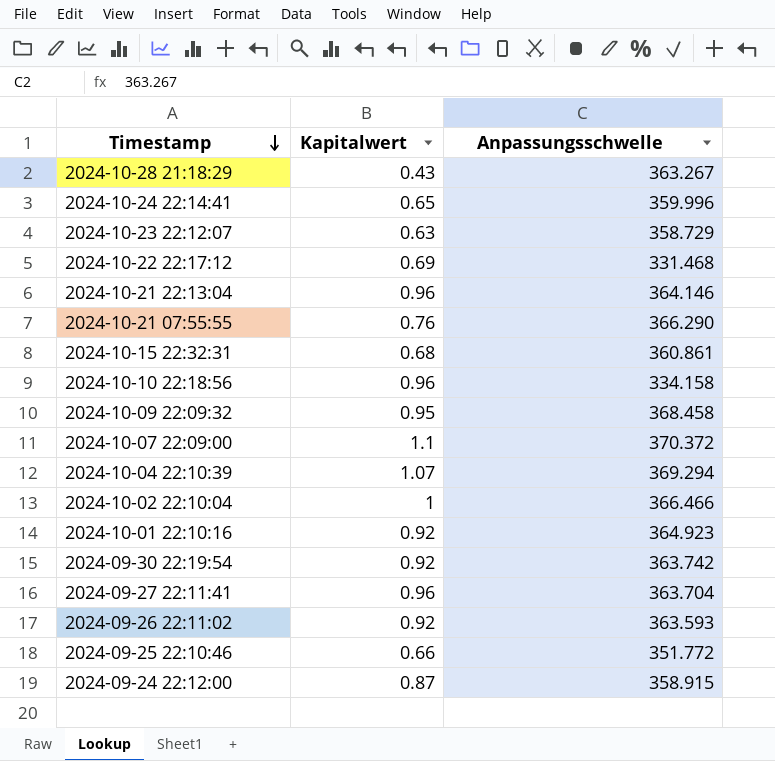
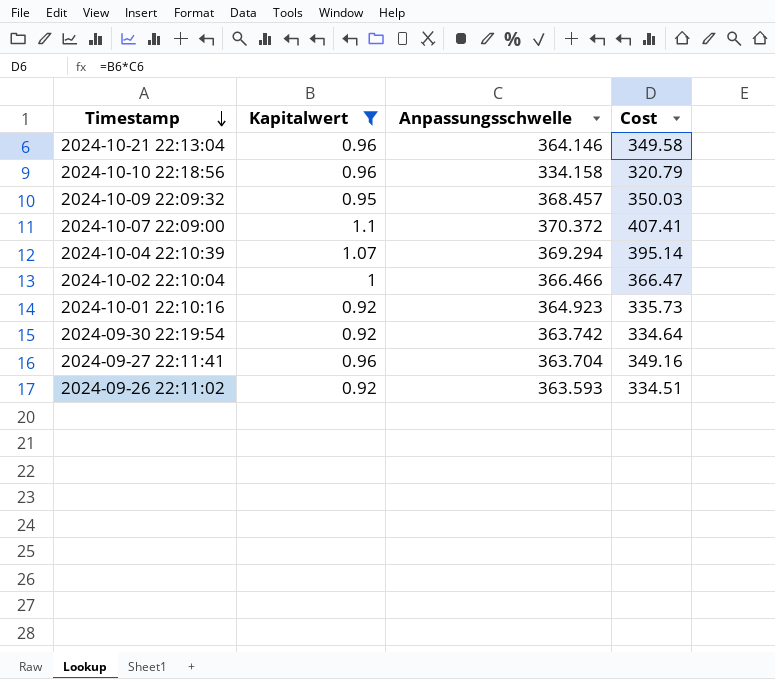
filter: none -> Kapitalwert >= 0.92
column Cost | formula: none -> [Kapitalwert] * [Anpassungsschwelle]
2024-10-09 22:09:32 | Anpassungsschwelle: 368.458 -> 368.457

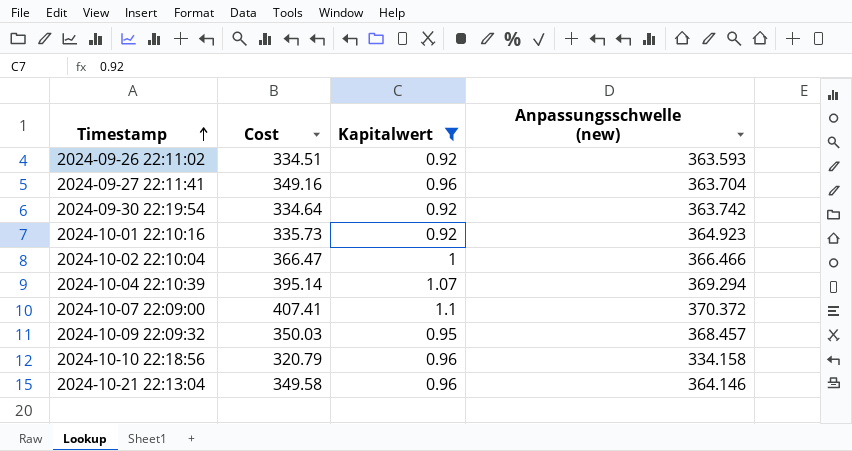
row order: Timestamp descending -> Timestamp ascending
column Cost | position: 4 -> 2
column name: Anpassungsschwelle -> Anpassungsschwelle (new)

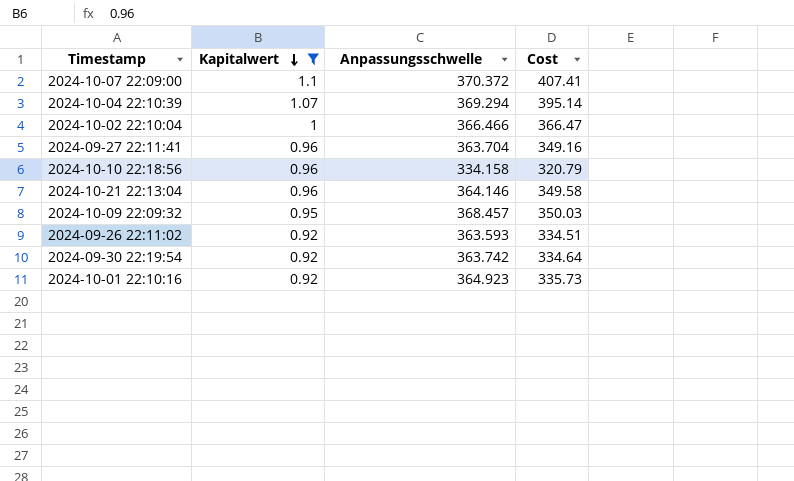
row order: Timestamp ascending -> Kapitalwert descending
column name: Anpassungsschwelle (new) -> Anpassungsschwelle
column Cost | position: 2 -> 4

